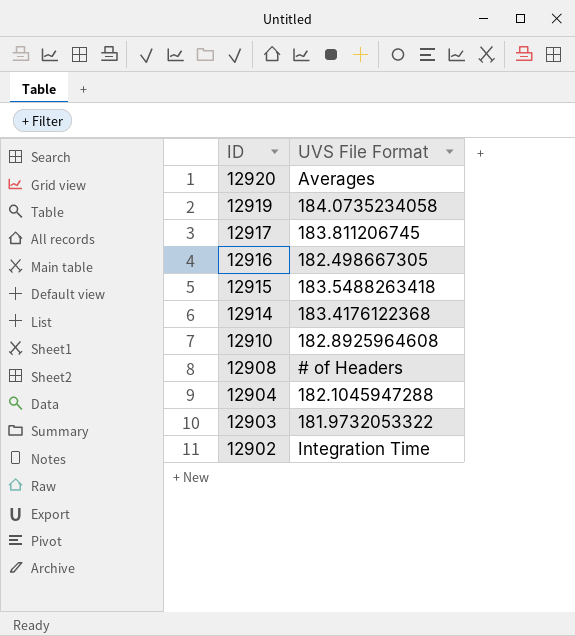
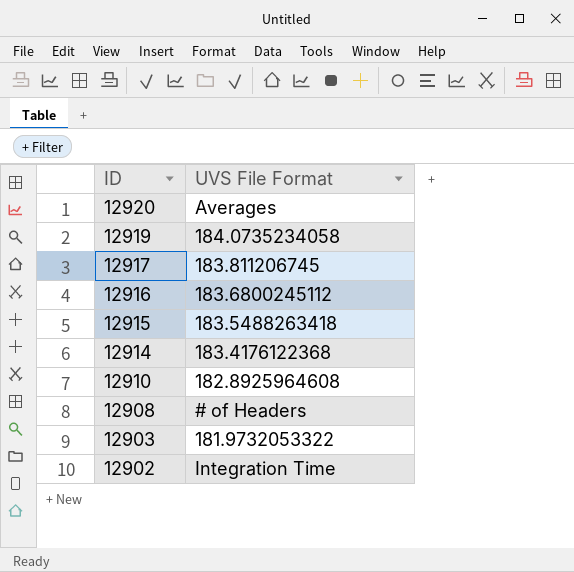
row 12904: 182.1045947288 -> none
12916 | UVS File Format: 182.498667305 -> 183.6800245112

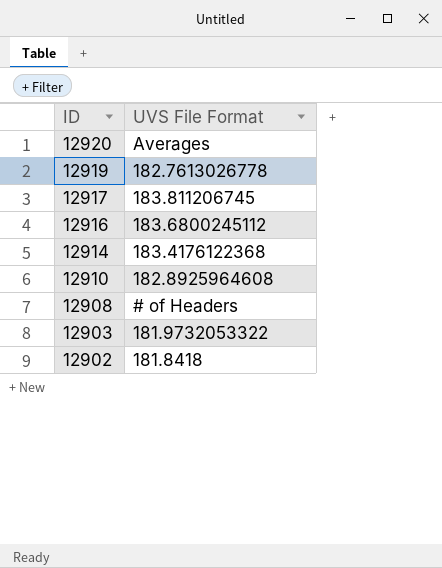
row 12915: 183.5488263418 -> none
12919 | UVS File Format: 184.0735234058 -> 182.7613026778
12902 | UVS File Format: Integration Time -> 181.8418

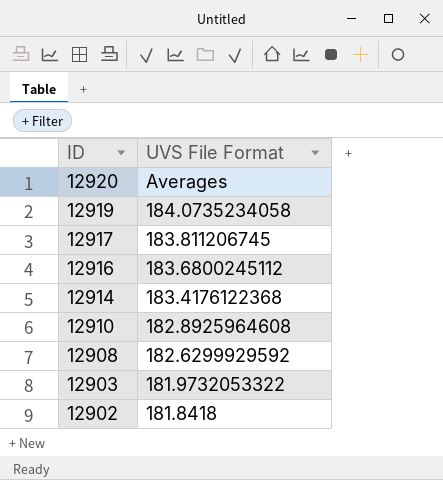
12919 | UVS File Format: 182.7613026778 -> 184.0735234058
12908 | UVS File Format: # of Headers -> 182.6299929592

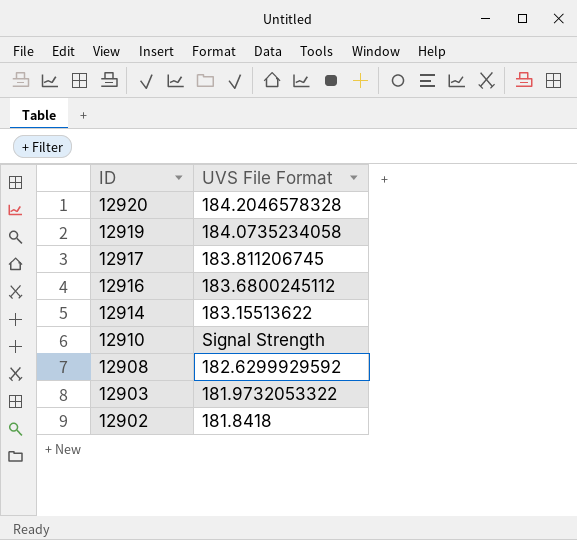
12920 | UVS File Format: Averages -> 184.2046578328
12914 | UVS File Format: 183.4176122368 -> 183.15513622
12910 | UVS File Format: 182.8925964608 -> Signal Strength

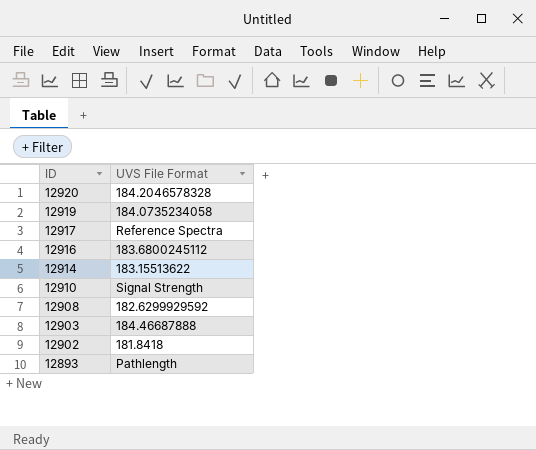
12917 | UVS File Format: 183.811206745 -> Reference Spectra
12903 | UVS File Format: 181.9732053322 -> 184.46687888
row 12893: none -> Pathlength

